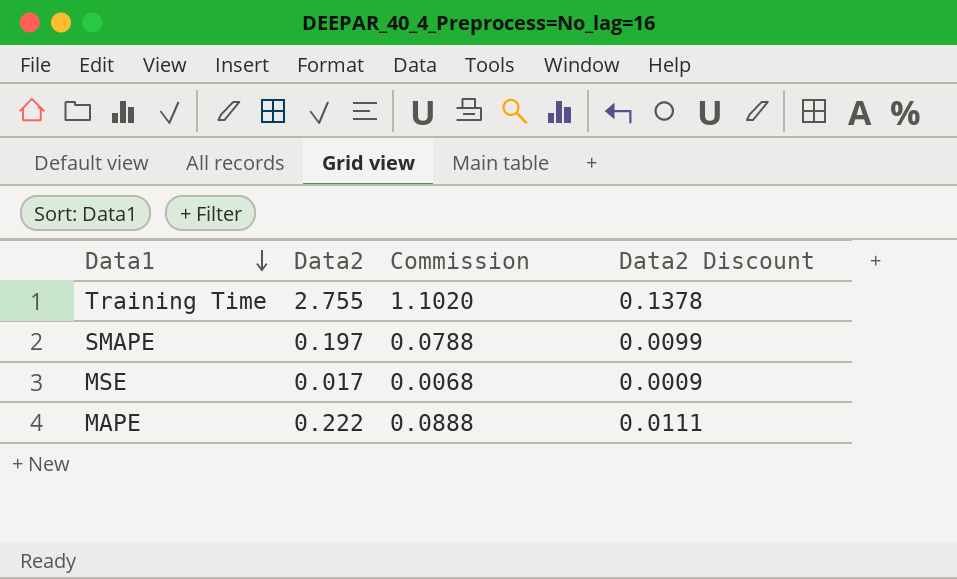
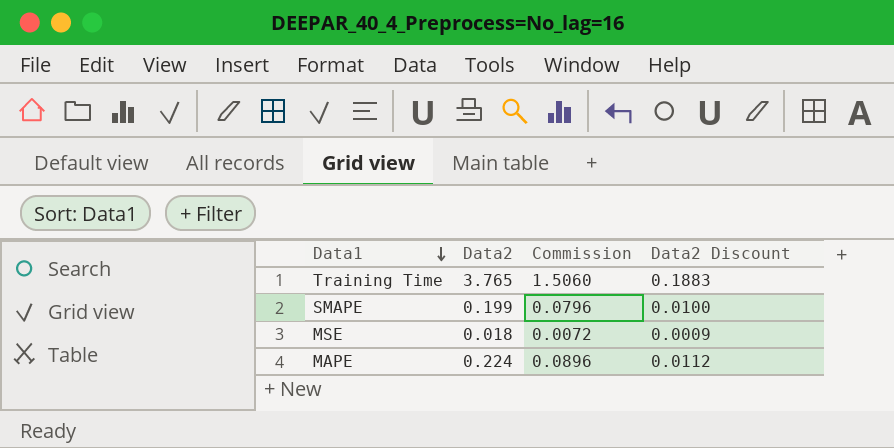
Training Time | Data2: 2.755 -> 3.765
Training Time | Commission: 1.1020 -> 1.5060
Training Time | Data2 Discount: 0.1378 -> 0.1883
SMAPE | Data2: 0.197 -> 0.199
SMAPE | Commission: 0.0788 -> 0.0796
SMAPE | Data2 Discount: 0.0099 -> 0.0100
MSE | Data2: 0.017 -> 0.018
MSE | Commission: 0.0068 -> 0.0072
MAPE | Data2: 0.222 -> 0.224
MAPE | Commission: 0.0888 -> 0.0896
MAPE | Data2 Discount: 0.0111 -> 0.0112

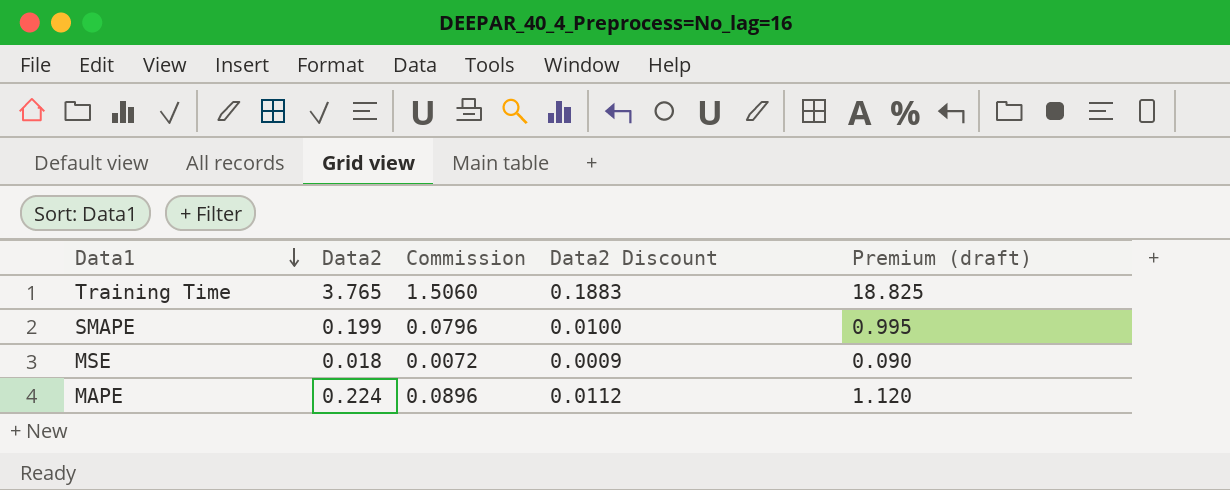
column Premium (draft) | formula: none -> [Data2] * 5

